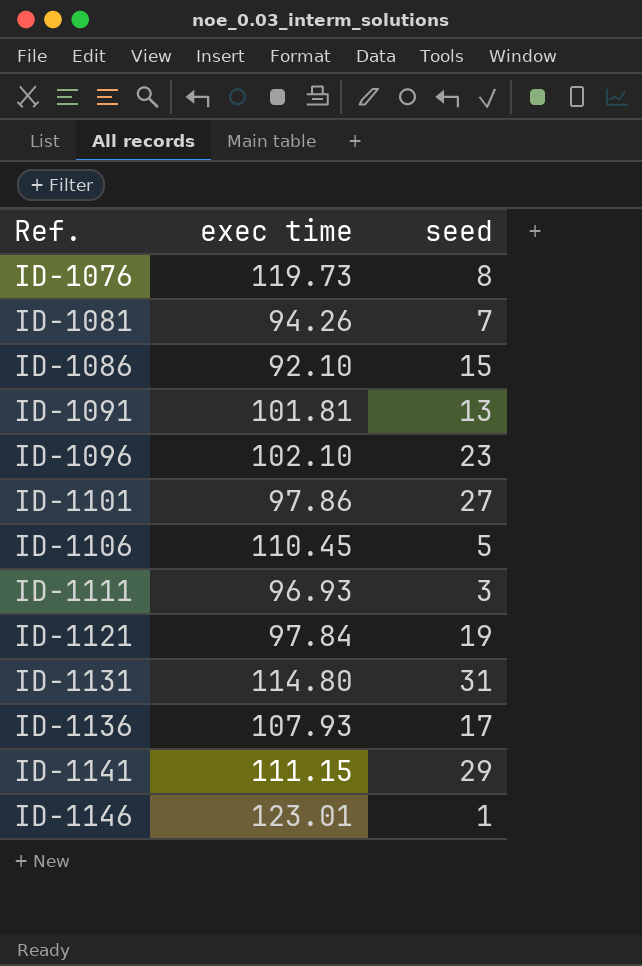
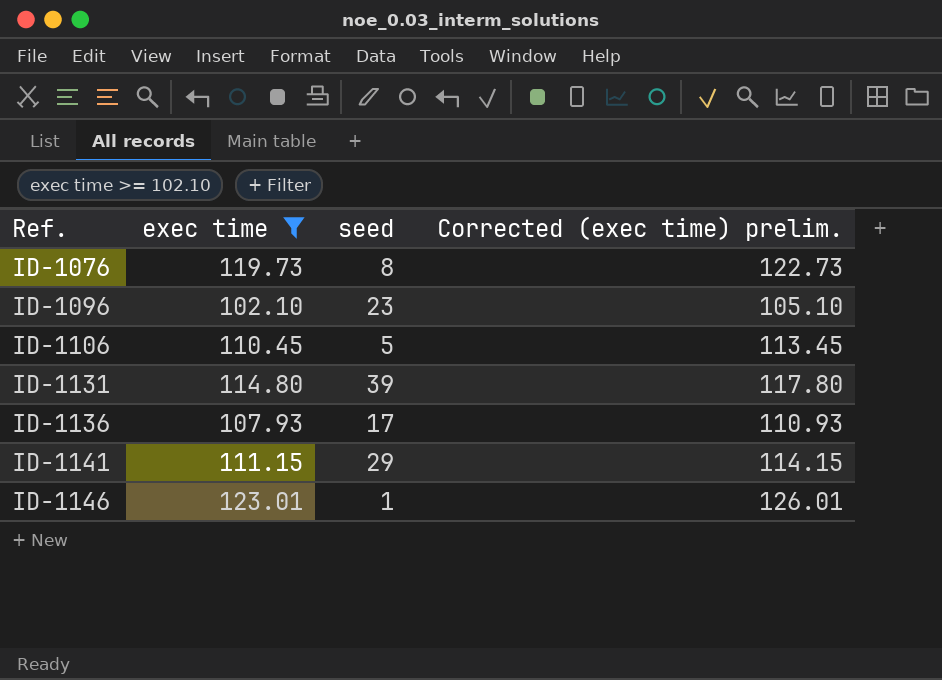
filter: none -> exec time >= 102.10
column Corrected (exec time) prelim. | formula: none -> [exec time] + 3
ID-1131 | seed: 31 -> 39

